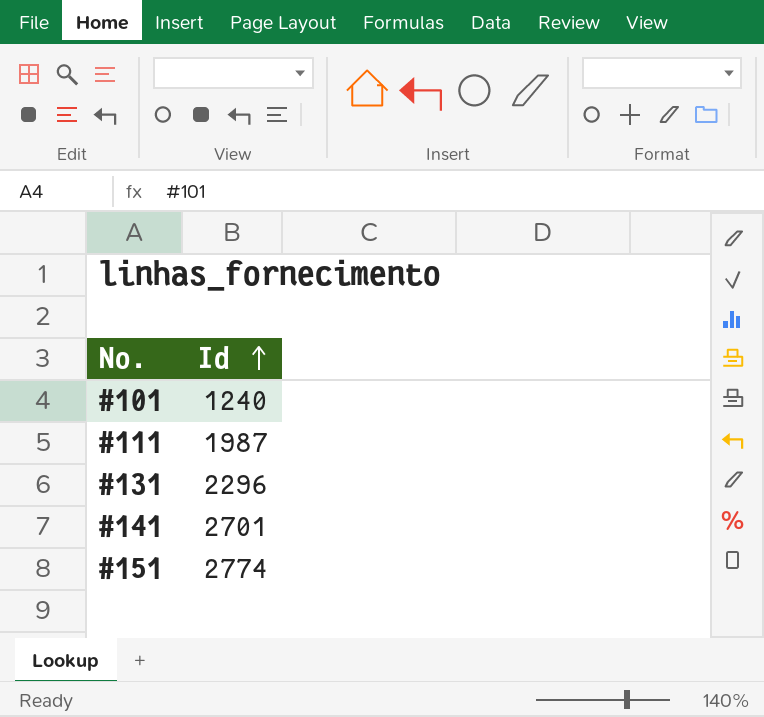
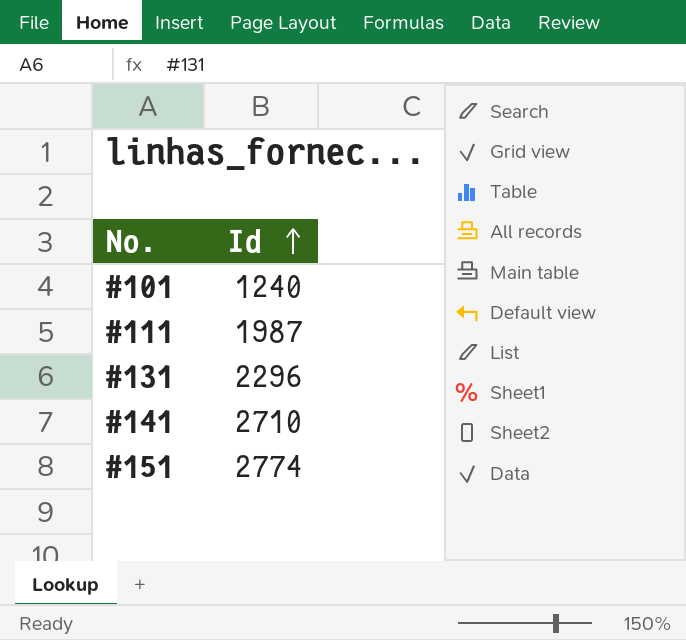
#141 | Id: 2701 -> 2710

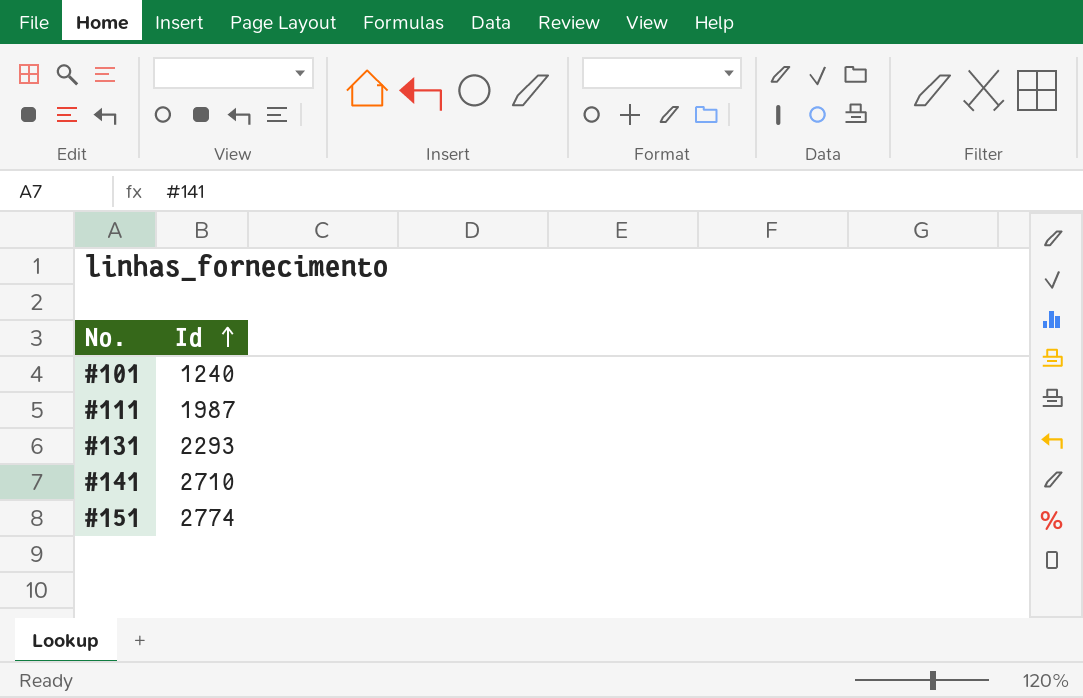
#131 | Id: 2296 -> 2293

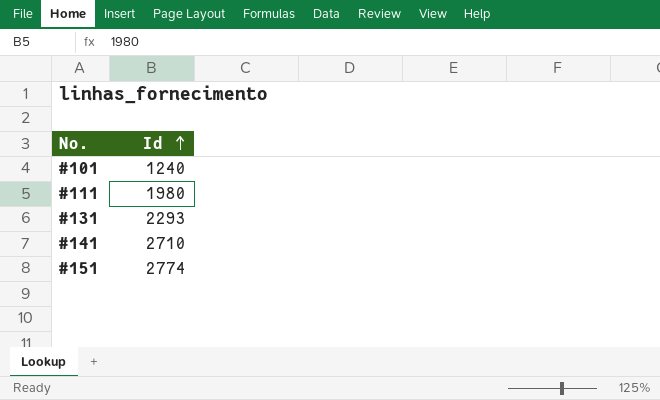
#111 | Id: 1987 -> 1980

